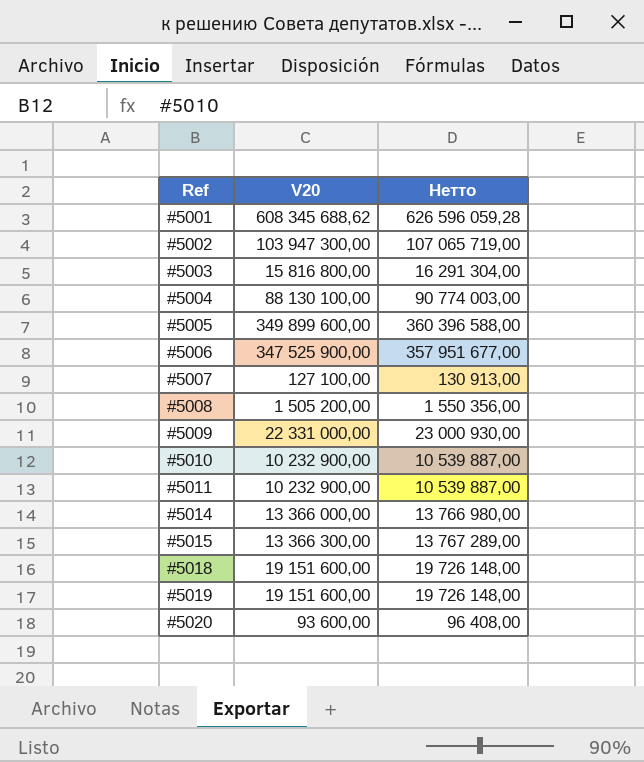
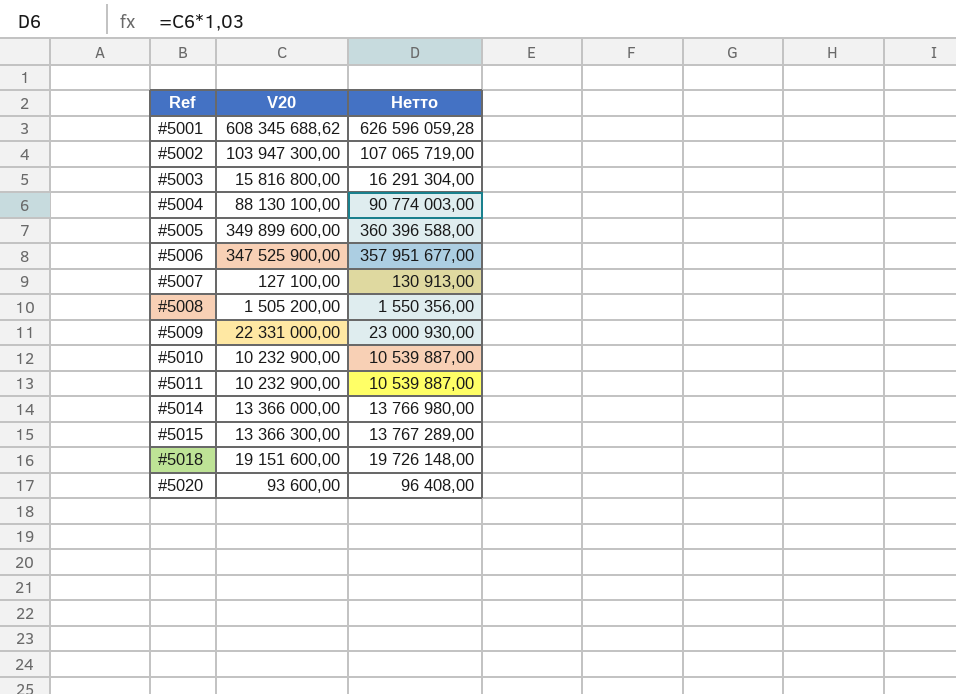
row #5019: 19 151 600,00 | 19 726 148,00 -> none

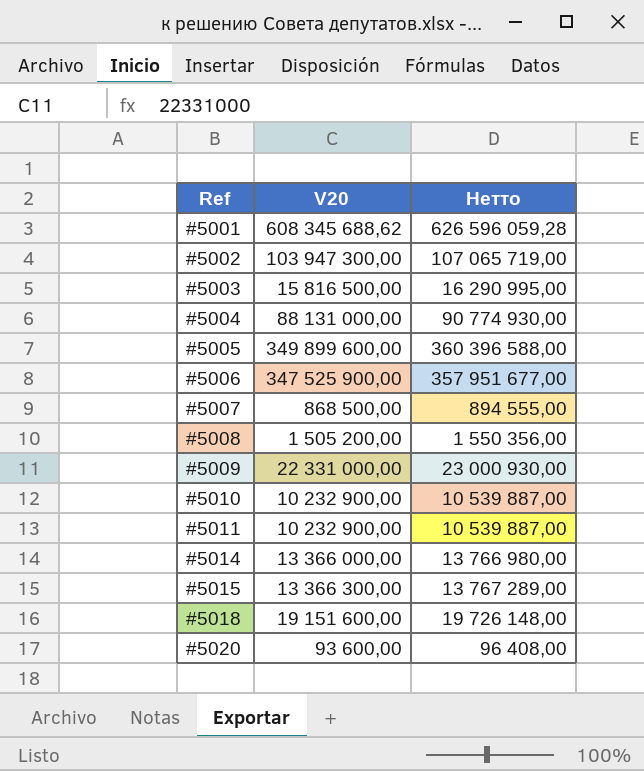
#5003 | V20: 15 816 800,00 -> 15 816 500,00
#5003 | Нетто: 16 291 304,00 -> 16 290 995,00
#5004 | V20: 88 130 100,00 -> 88 131 000,00
#5004 | Нетто: 90 774 003,00 -> 90 774 930,00
#5007 | V20: 127 100,00 -> 868 500,00
#5007 | Нетто: 130 913,00 -> 894 555,00

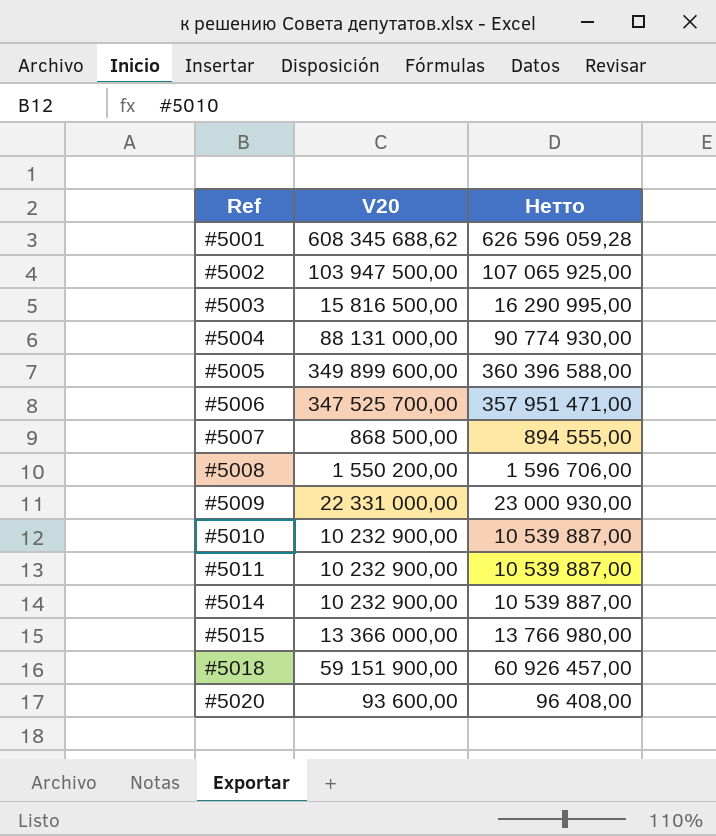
#5002 | V20: 103 947 300,00 -> 103 947 500,00
#5002 | Нетто: 107 065 719,00 -> 107 065 925,00
#5006 | V20: 347 525 900,00 -> 347 525 700,00
#5006 | Нетто: 357 951 677,00 -> 357 951 471,00
#5008 | V20: 1 505 200,00 -> 1 550 200,00
#5008 | Нетто: 1 550 356,00 -> 1 596 706,00
#5014 | V20: 13 366 000,00 -> 10 232 900,00
#5014 | Нетто: 13 766 980,00 -> 10 539 887,00
#5015 | V20: 13 366 300,00 -> 13 366 000,00
#5015 | Нетто: 13 767 289,00 -> 13 766 980,00
#5018 | V20: 19 151 600,00 -> 59 151 900,00
#5018 | Нетто: 19 726 148,00 -> 60 926 457,00

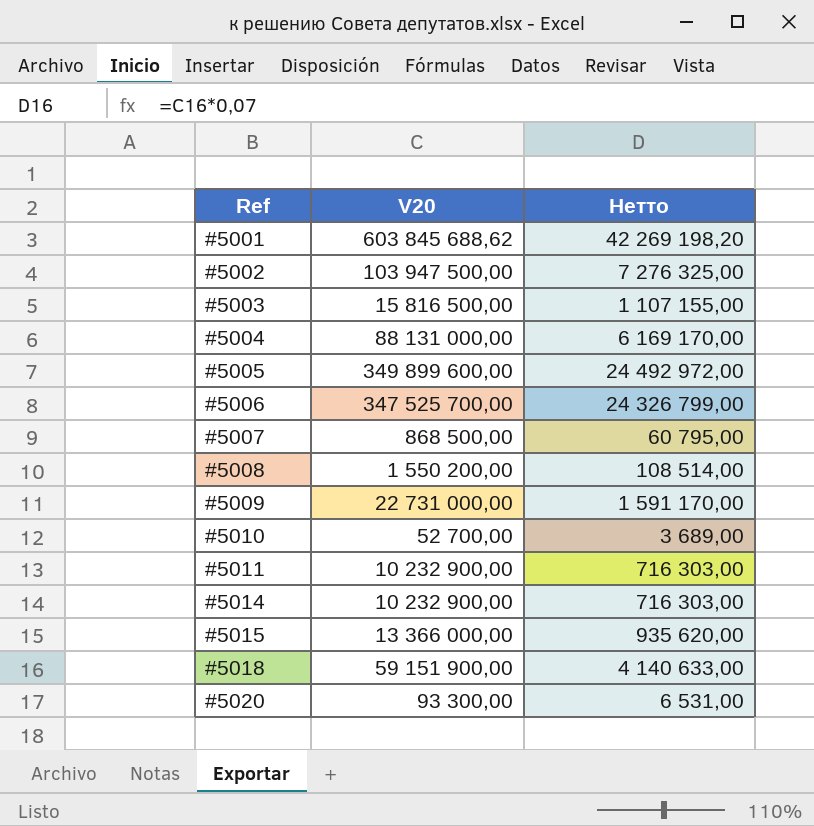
column Нетто | formula: [V20] * 1,03 -> [V20] * 0,07
#5001 | V20: 608 345 688,62 -> 603 845 688,62
#5009 | V20: 22 331 000,00 -> 22 731 000,00
#5010 | V20: 10 232 900,00 -> 52 700,00
#5020 | V20: 93 600,00 -> 93 300,00

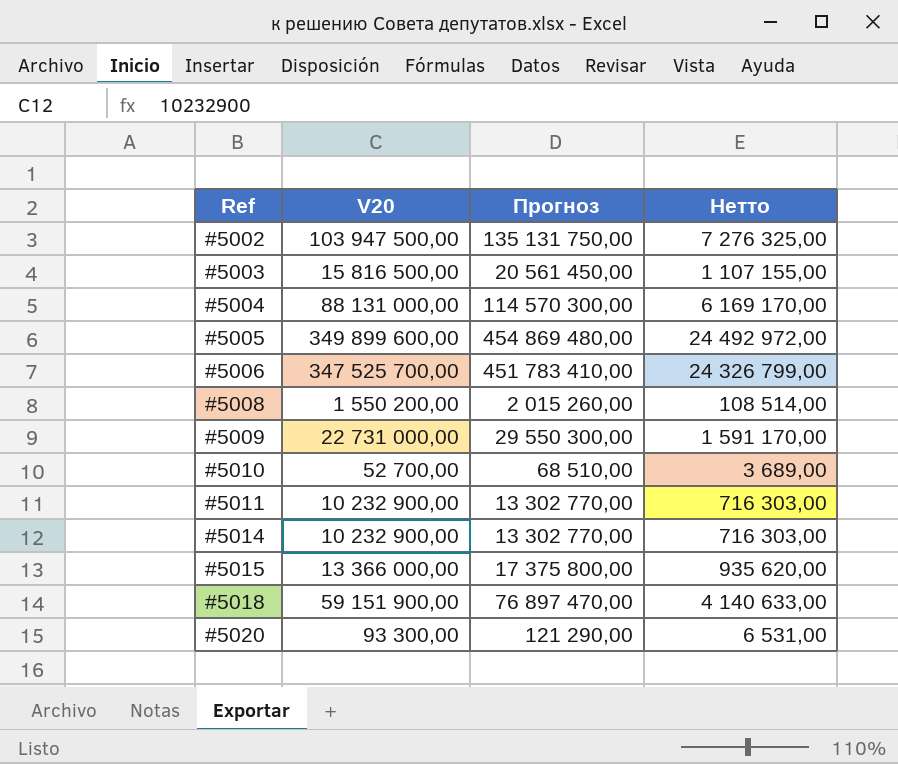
column Прогноз | formula: none -> [V20] * 1,3
row #5001: 603 845 688,62 | 42 269 198,20 -> none
row #5007: 868 500,00 | 60 795,00 -> none

